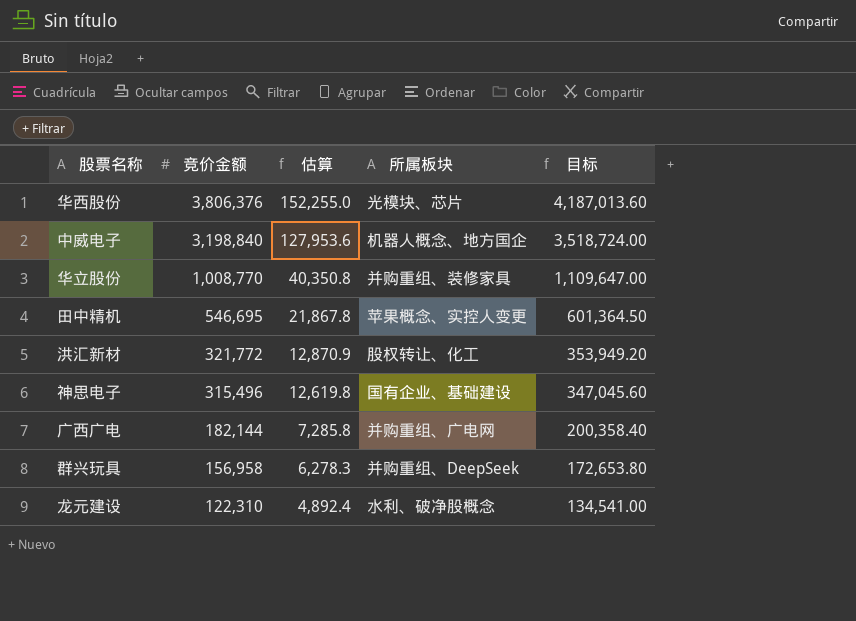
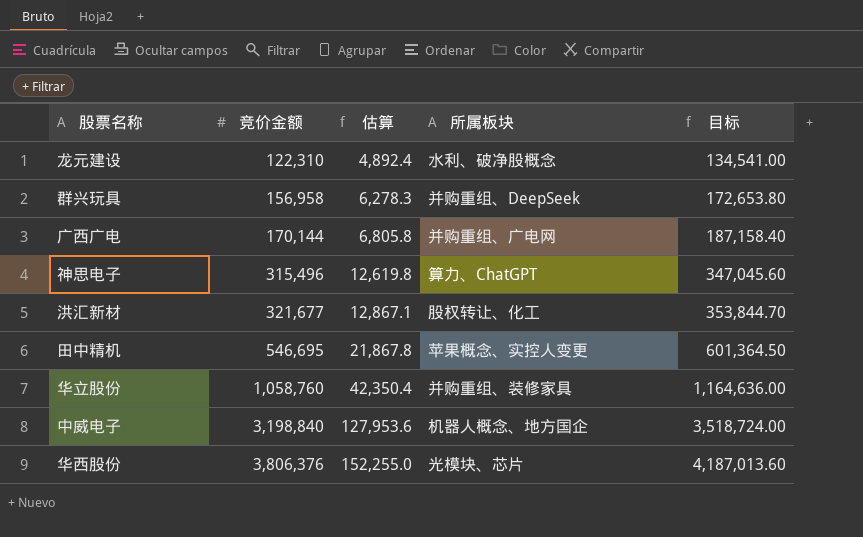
row order: 竞价金额 descending -> 竞价金额 ascending
广西广电 | 竞价金额: 182,144 -> 170,144
广西广电 | 估算: 7,285.8 -> 6,805.8
广西广电 | 目标: 200,358.40 -> 187,158.40
神思电子 | 所属板块: 国有企业、基础建设 -> 算力、ChatGPT
洪汇新材 | 竞价金额: 321,772 -> 321,677
洪汇新材 | 估算: 12,870.9 -> 12,867.1
洪汇新材 | 目标: 353,949.20 -> 353,844.70
华立股份 | 竞价金额: 1,008,770 -> 1,058,760
华立股份 | 估算: 40,350.8 -> 42,350.4
华立股份 | 目标: 1,109,647.00 -> 1,164,636.00

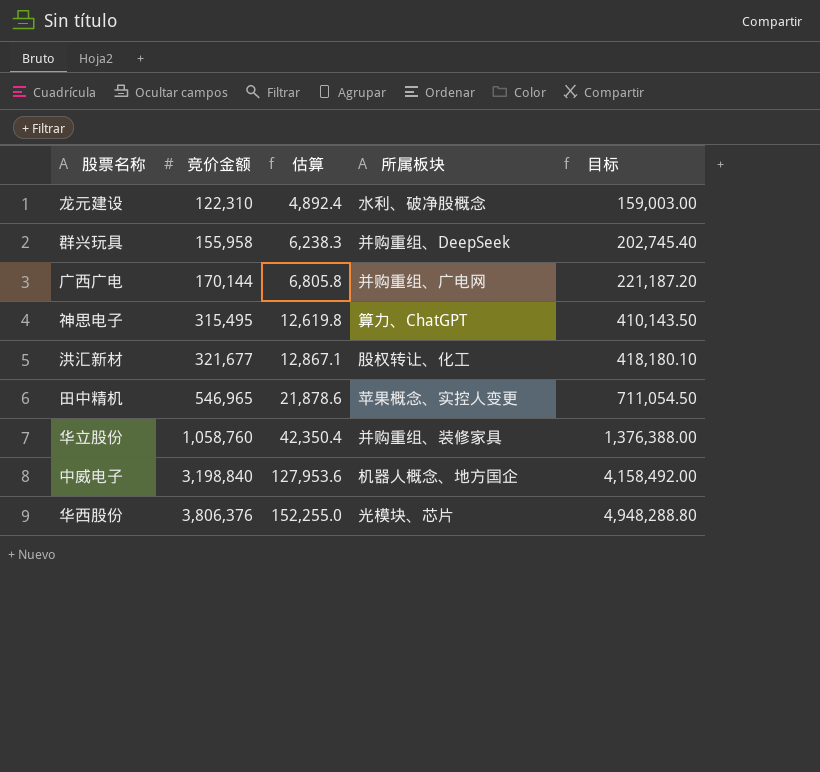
column 目标 | formula: [竞价金额] * 1.1 -> [竞价金额] * 1.3
群兴玩具 | 竞价金额: 156,958 -> 155,958
群兴玩具 | 估算: 6,278.3 -> 6,238.3
神思电子 | 竞价金额: 315,496 -> 315,495
田中精机 | 竞价金额: 546,695 -> 546,965
田中精机 | 估算: 21,867.8 -> 21,878.6

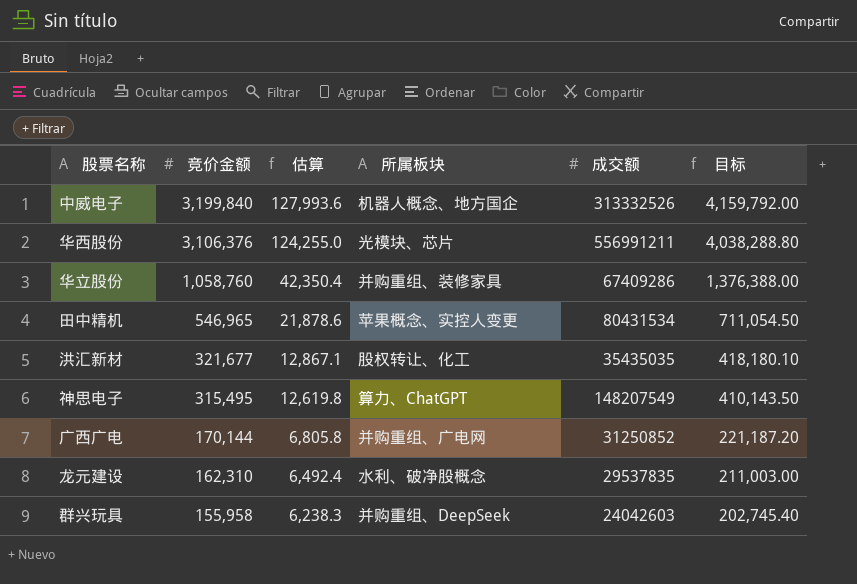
row order: 竞价金额 ascending -> 竞价金额 descending
column 成交额 | position: none -> 5
中威电子 | 竞价金额: 3,198,840 -> 3,199,840
中威电子 | 估算: 127,953.6 -> 127,993.6
中威电子 | 目标: 4,158,492.00 -> 4,159,792.00
华西股份 | 竞价金额: 3,806,376 -> 3,106,376
华西股份 | 估算: 152,255.0 -> 124,255.0
华西股份 | 目标: 4,948,288.80 -> 4,038,288.80
龙元建设 | 竞价金额: 122,310 -> 162,310
龙元建设 | 估算: 4,892.4 -> 6,492.4
龙元建设 | 目标: 159,003.00 -> 211,003.00

